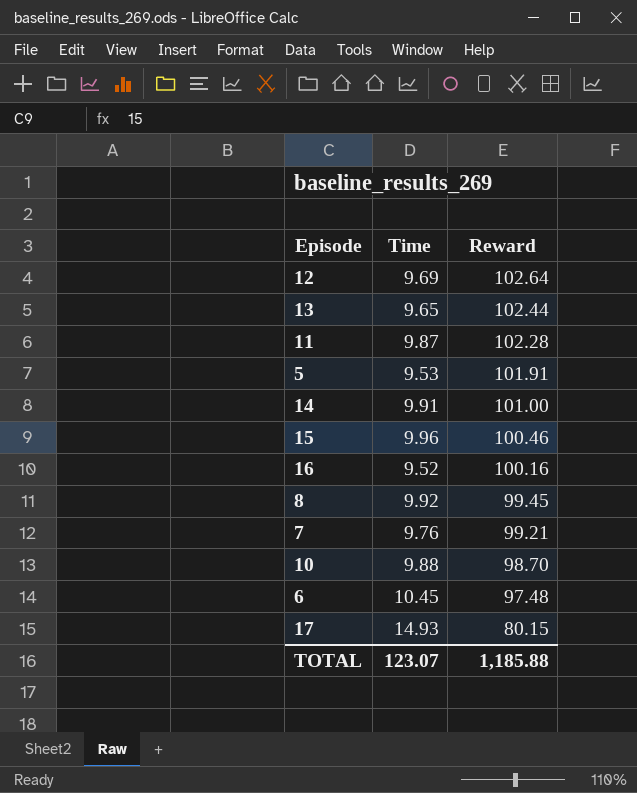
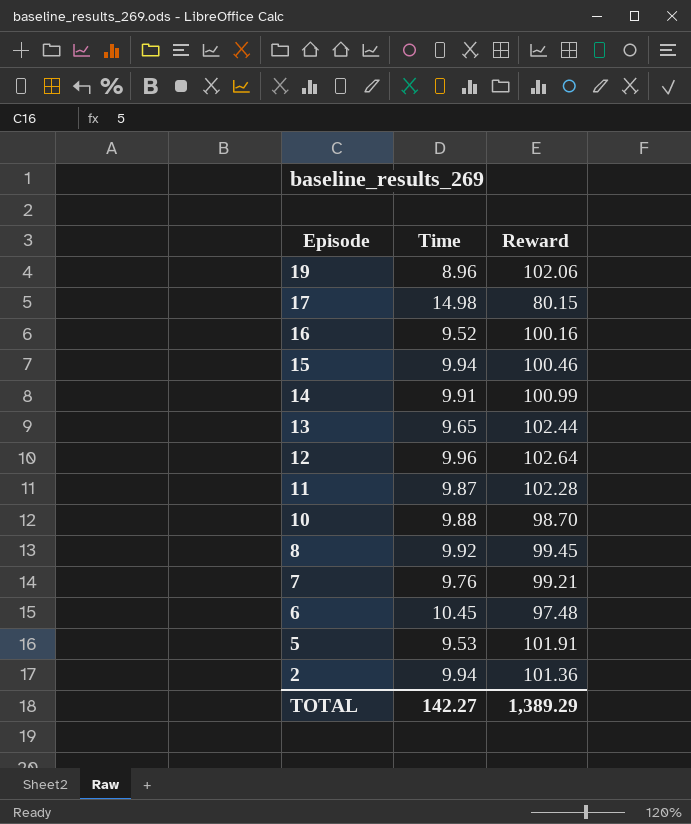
row order: Reward descending -> Episode descending
row 19: none -> 8.96 | 102.06
17 | Time: 14.93 -> 14.98
15 | Time: 9.96 -> 9.94
14 | Reward: 101.00 -> 100.99
12 | Time: 9.69 -> 9.96
row 2: none -> 9.94 | 101.36
TOTAL | Time: 123.07 -> 142.27
TOTAL | Reward: 1,185.88 -> 1,389.29

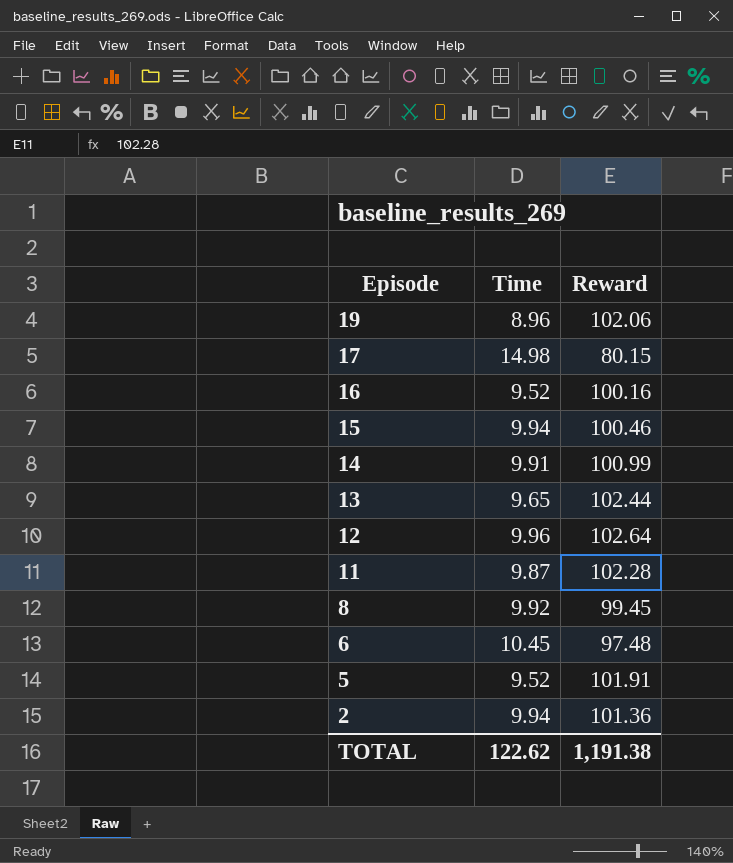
row 10: 9.88 | 98.70 -> none
row 7: 9.76 | 99.21 -> none
5 | Time: 9.53 -> 9.52
TOTAL | Time: 142.27 -> 122.62
TOTAL | Reward: 1,389.29 -> 1,191.38

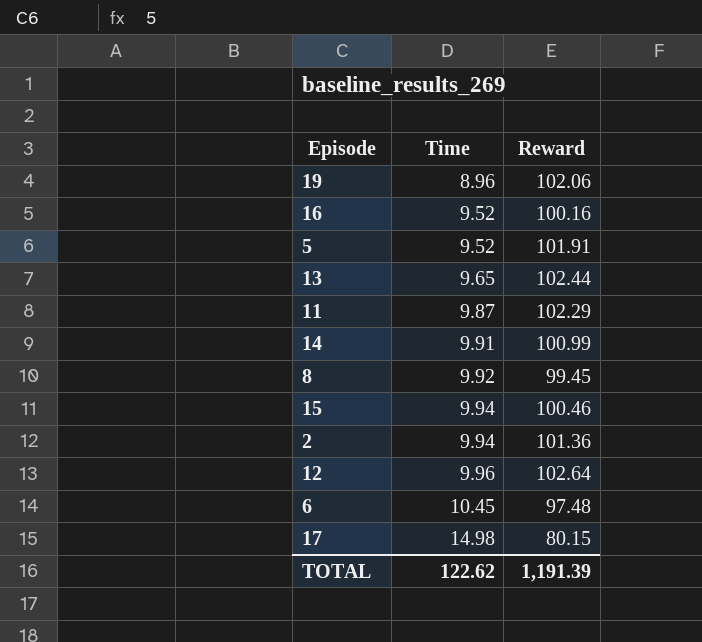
row order: Episode descending -> Time ascending
11 | Reward: 102.28 -> 102.29
TOTAL | Reward: 1,191.38 -> 1,191.39

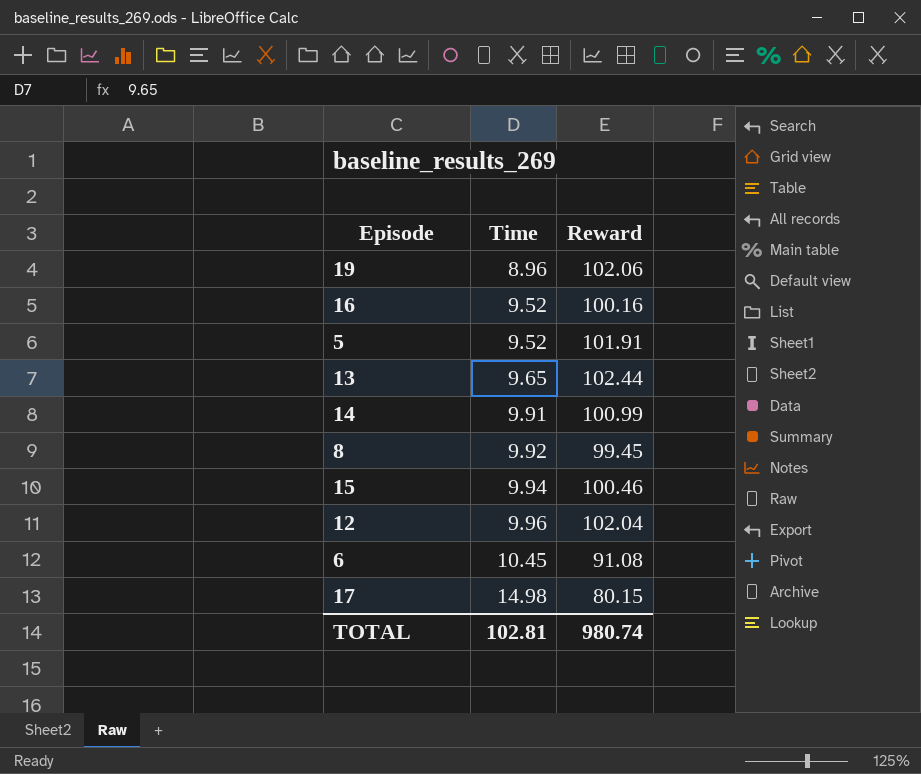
row 11: 9.87 | 102.29 -> none
row 2: 9.94 | 101.36 -> none
12 | Reward: 102.64 -> 102.04
6 | Reward: 97.48 -> 91.08
TOTAL | Time: 122.62 -> 102.81
TOTAL | Reward: 1,191.39 -> 980.74

